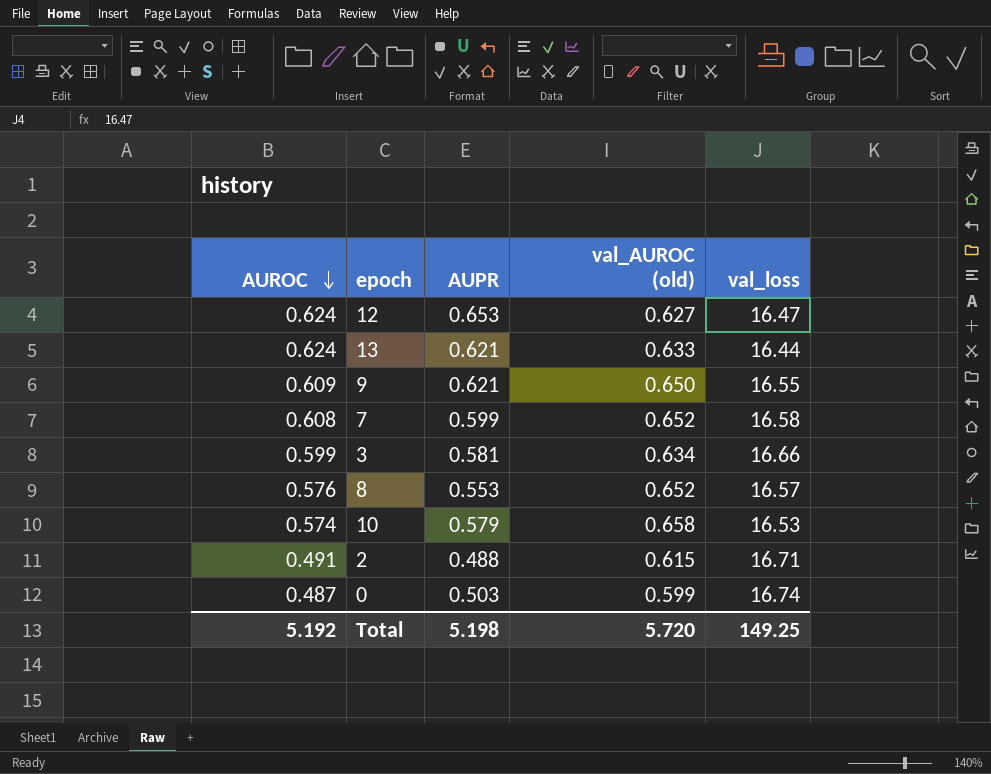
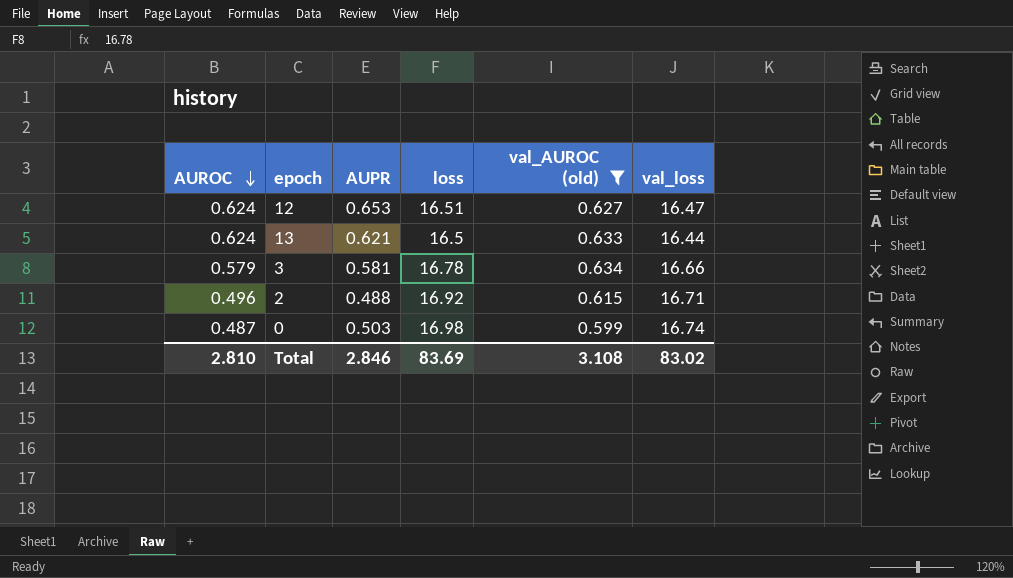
filter: none -> val_AUROC (old) <= 0.634
column loss | position: none -> 4
3 | AUROC: 0.599 -> 0.579
2 | AUROC: 0.491 -> 0.496
Total | AUROC: 5.192 -> 2.810
Total | AUPR: 5.198 -> 2.846
Total | val_AUROC (old): 5.720 -> 3.108
Total | val_loss: 149.25 -> 83.02

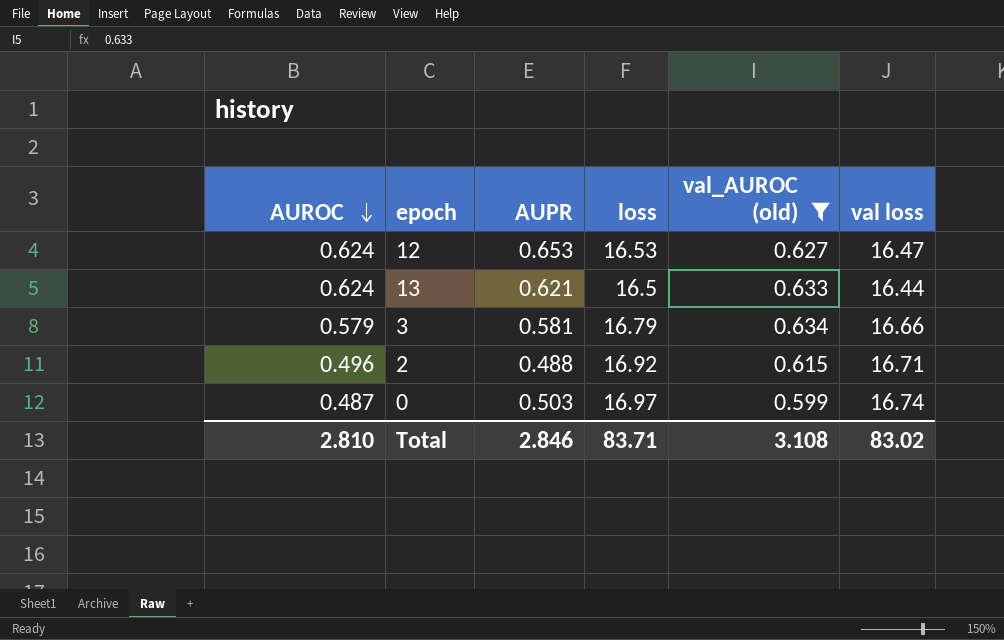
column name: val_loss -> val loss
12 | loss: 16.51 -> 16.53
3 | loss: 16.78 -> 16.79
0 | loss: 16.98 -> 16.97
Total | loss: 83.69 -> 83.71

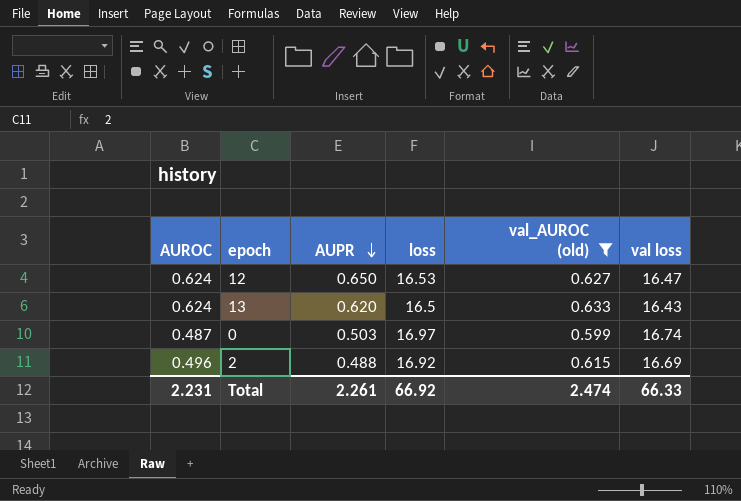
row order: AUROC descending -> AUPR descending
row 3: 0.579 | 0.581 | 16.79 | 0.634 | 16.66 -> none
12 | AUPR: 0.653 -> 0.650
13 | AUPR: 0.621 -> 0.620
13 | val loss: 16.44 -> 16.43
2 | val loss: 16.71 -> 16.69
Total | AUROC: 2.810 -> 2.231
Total | AUPR: 2.846 -> 2.261
Total | loss: 83.71 -> 66.92
Total | val_AUROC (old): 3.108 -> 2.474
Total | val loss: 83.02 -> 66.33

